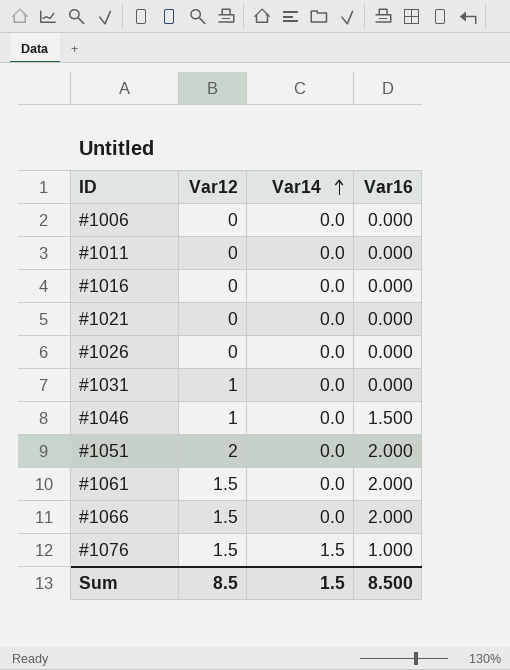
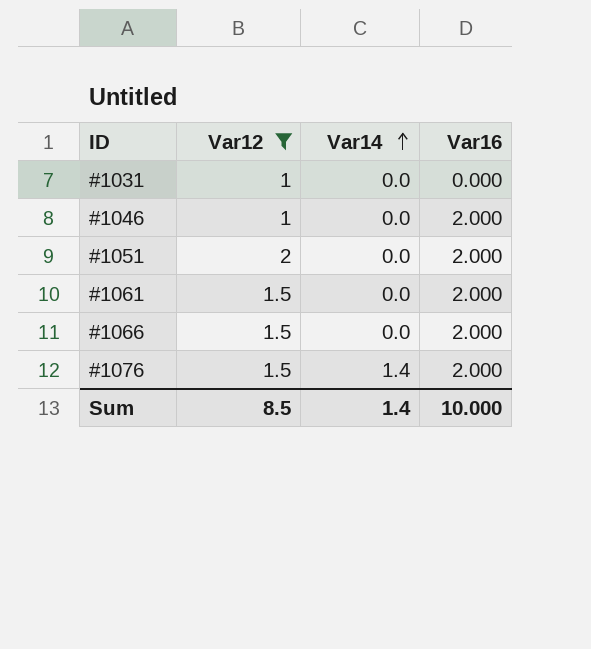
filter: none -> Var12 != 0
#1046 | Var16: 1.500 -> 2.000
#1076 | Var14: 1.5 -> 1.4
#1076 | Var16: 1.000 -> 2.000
Sum | Var14: 1.5 -> 1.4
Sum | Var16: 8.500 -> 10.000

